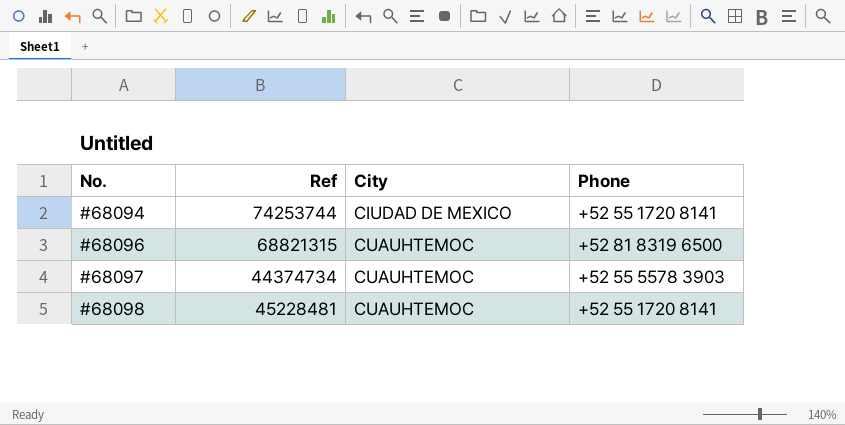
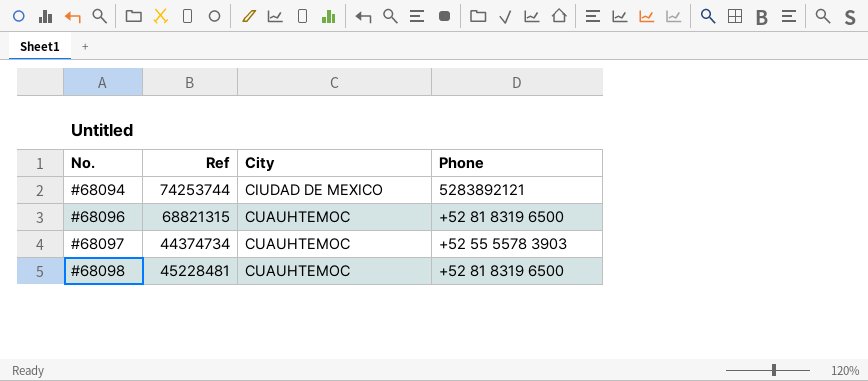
#68094 | Phone: +52 55 1720 8141 -> 5283892121
#68098 | Phone: +52 55 1720 8141 -> +52 81 8319 6500

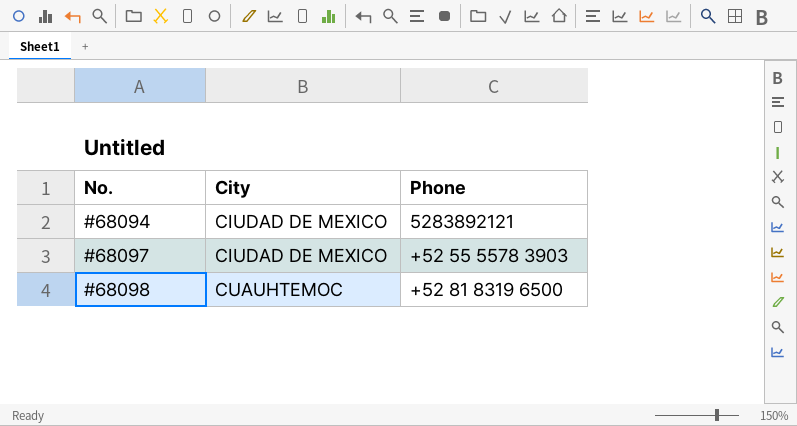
column Ref | position: 2 -> none
row #68096: 68821315 | CUAUHTEMOC | +52 81 8319 6500 -> none
#68097 | City: CUAUHTEMOC -> CIUDAD DE MEXICO

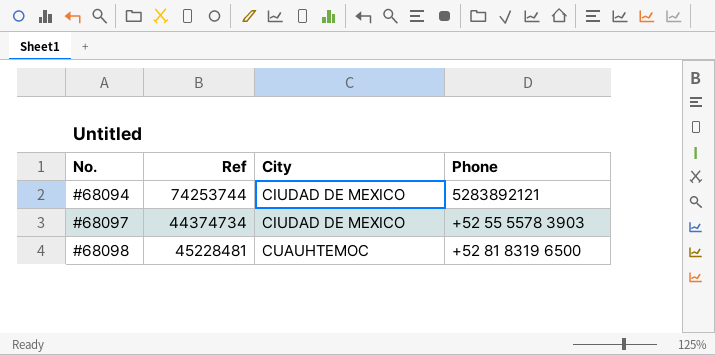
column Ref | position: none -> 2

